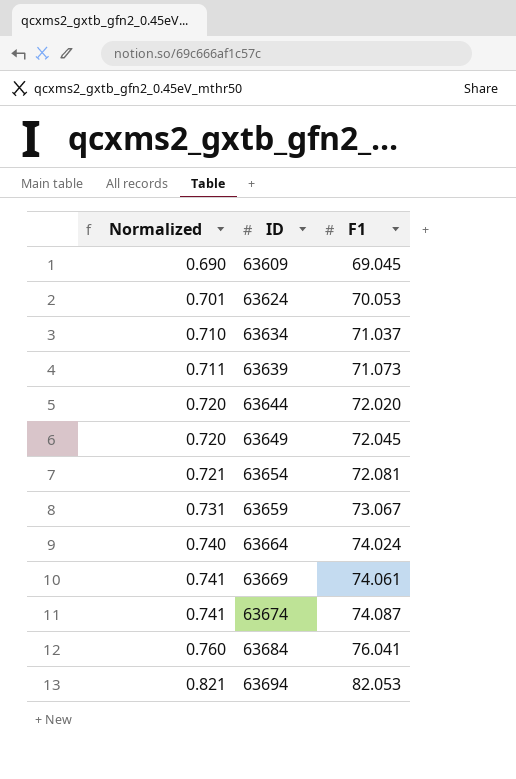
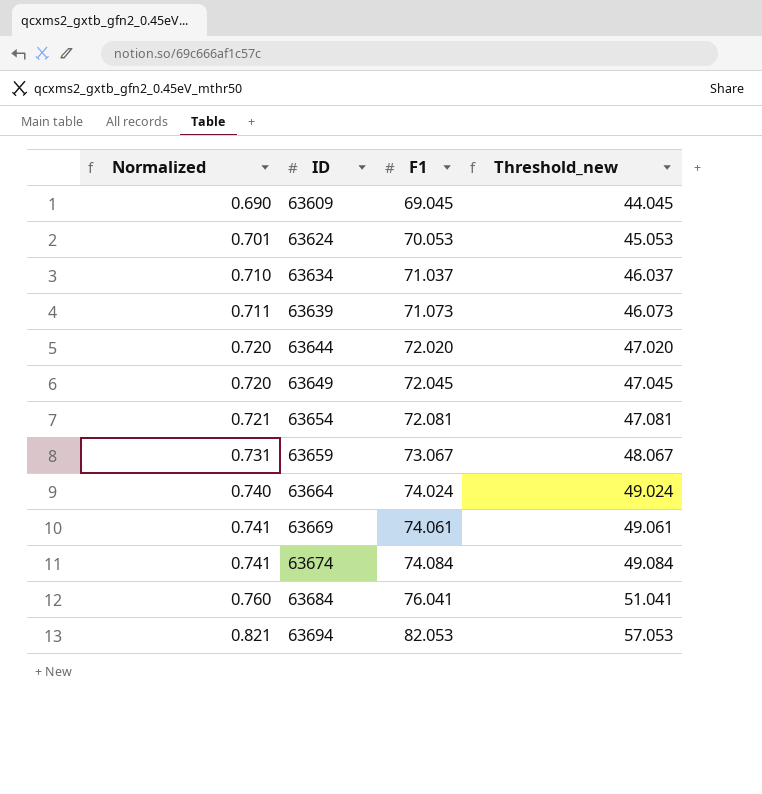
column Threshold_new | formula: none -> [F1] - 25
63674 | F1: 74.087 -> 74.084

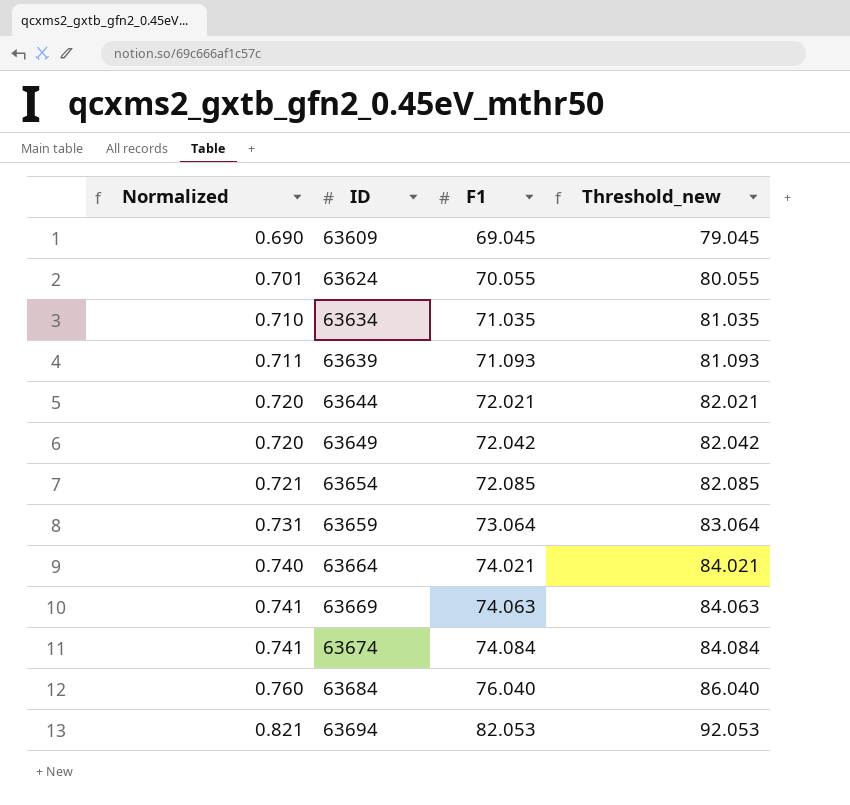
column Threshold_new | formula: [F1] - 25 -> [F1] + 10
63624 | F1: 70.053 -> 70.055
63634 | F1: 71.037 -> 71.035
63639 | F1: 71.073 -> 71.093
63644 | F1: 72.020 -> 72.021
63649 | F1: 72.045 -> 72.042
63654 | F1: 72.081 -> 72.085
63659 | F1: 73.067 -> 73.064
63664 | F1: 74.024 -> 74.021
63669 | F1: 74.061 -> 74.063
63684 | F1: 76.041 -> 76.040

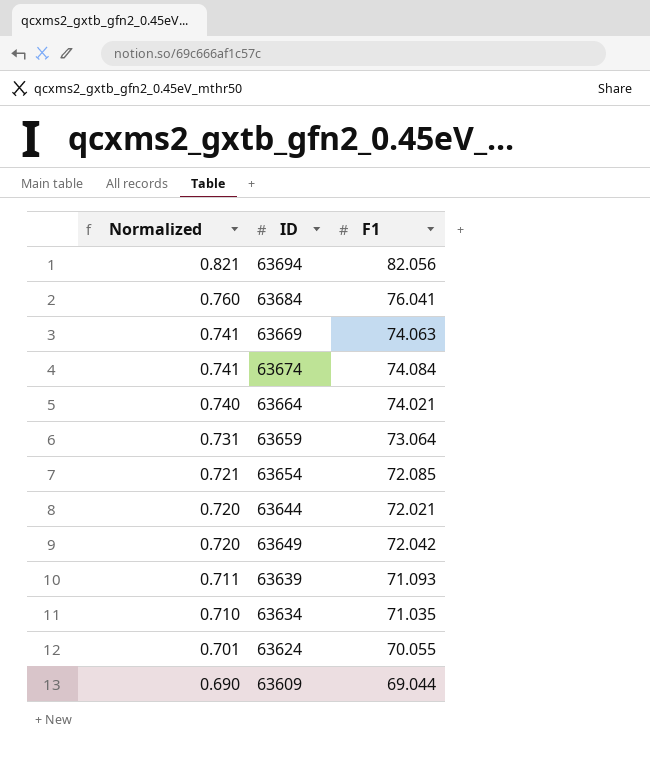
row order: Normalized ascending -> Normalized descending
column Threshold_new | formula: [F1] + 10 -> none
63694 | F1: 82.053 -> 82.056
63684 | F1: 76.040 -> 76.041
63609 | F1: 69.045 -> 69.044

